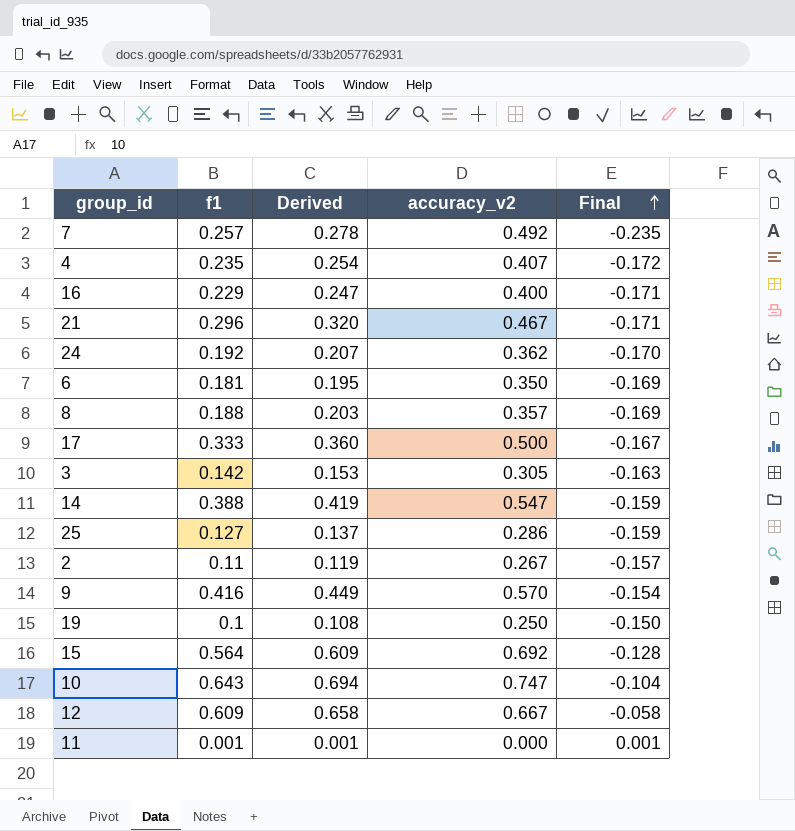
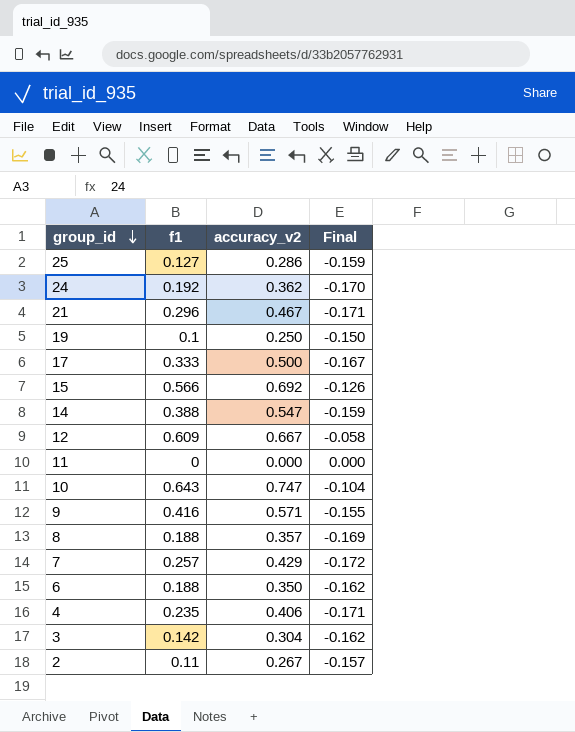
row order: Final ascending -> group_id descending
column Derived | formula: [f1] * 1.08 -> none
row 16: 0.229 | 0.247 | 0.400 | -0.171 -> none
15 | f1: 0.564 -> 0.566
15 | Final: -0.128 -> -0.126
11 | f1: 0.001 -> 0
11 | Final: 0.001 -> 0.000
9 | accuracy_v2: 0.570 -> 0.571
9 | Final: -0.154 -> -0.155
7 | accuracy_v2: 0.492 -> 0.429
7 | Final: -0.235 -> -0.172
6 | f1: 0.181 -> 0.188
6 | Final: -0.169 -> -0.162
4 | accuracy_v2: 0.407 -> 0.406
4 | Final: -0.172 -> -0.171
3 | accuracy_v2: 0.305 -> 0.304
3 | Final: -0.163 -> -0.162

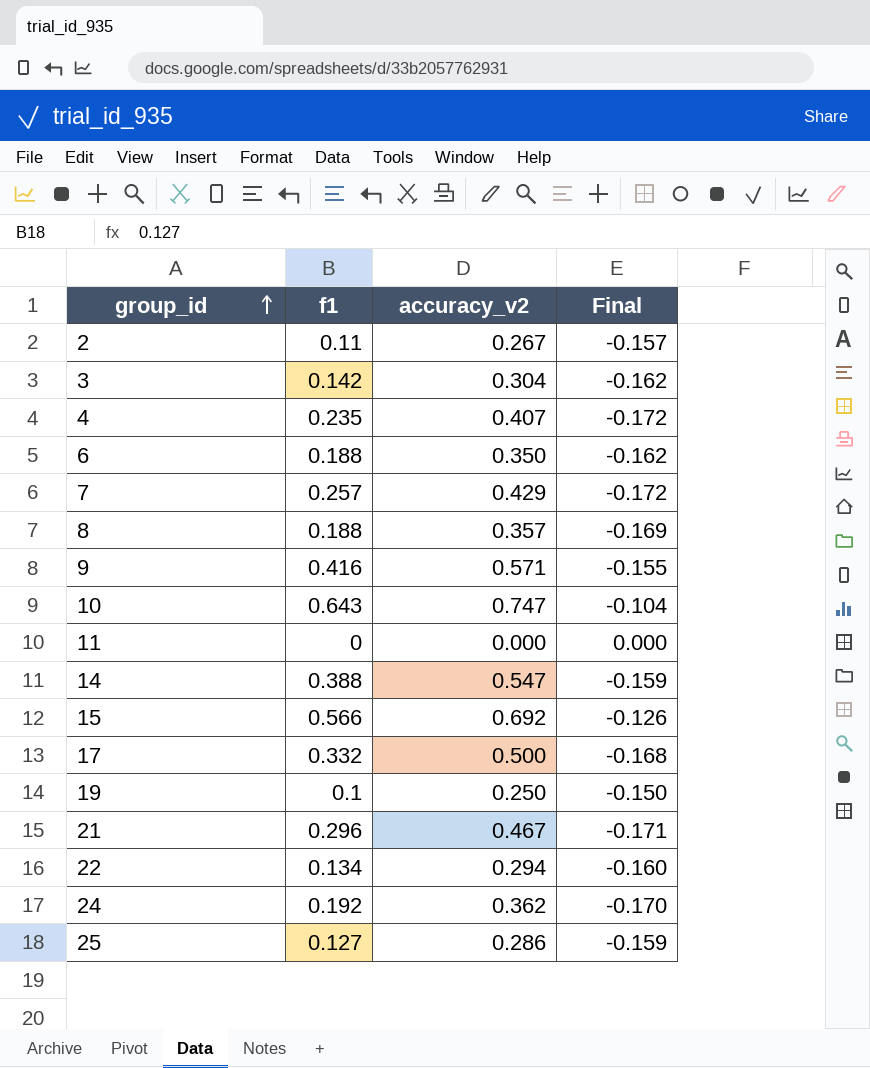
row order: group_id descending -> group_id ascending
row 12: 0.609 | 0.667 | -0.058 -> none
4 | accuracy_v2: 0.406 -> 0.407
4 | Final: -0.171 -> -0.172
17 | f1: 0.333 -> 0.332
17 | Final: -0.167 -> -0.168
row 22: none -> 0.134 | 0.294 | -0.160

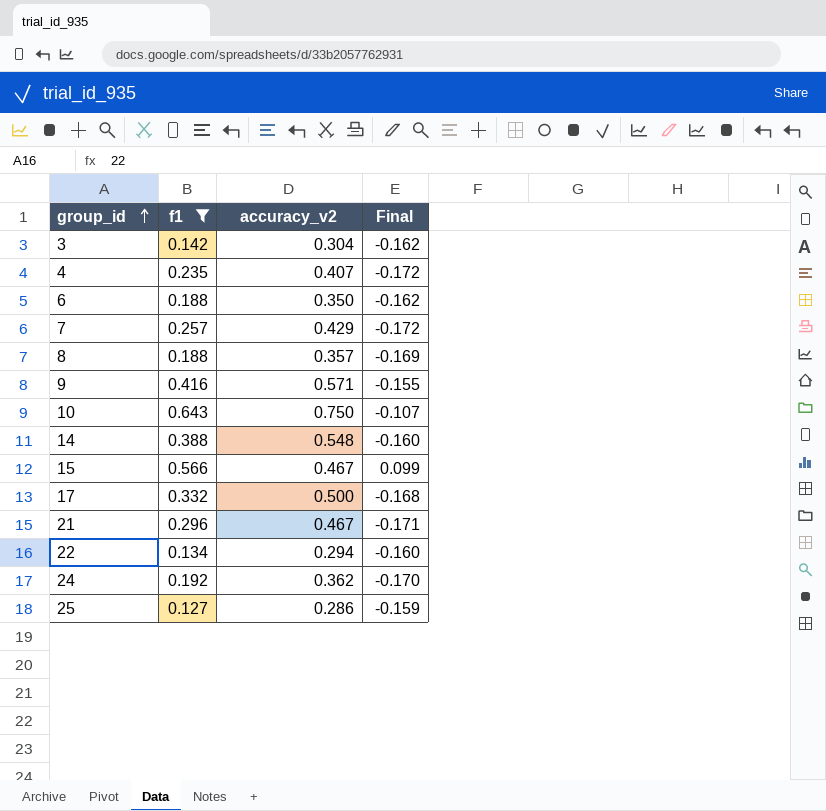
filter: none -> f1 >= 0.127
10 | accuracy_v2: 0.747 -> 0.750
10 | Final: -0.104 -> -0.107
14 | accuracy_v2: 0.547 -> 0.548
14 | Final: -0.159 -> -0.160
15 | accuracy_v2: 0.692 -> 0.467
15 | Final: -0.126 -> 0.099

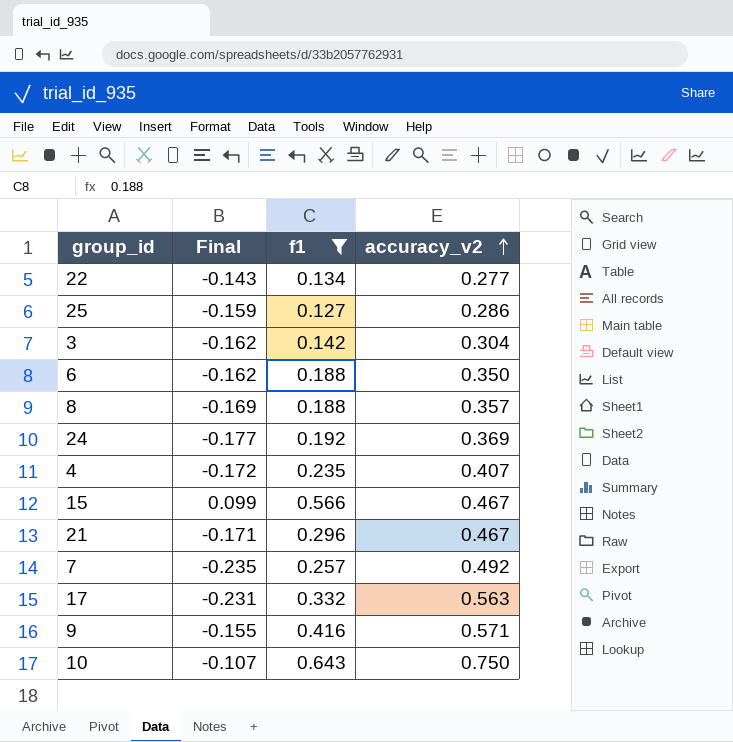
row order: group_id ascending -> accuracy_v2 ascending
column Final | position: 4 -> 2
row 14: 0.388 | 0.548 | -0.160 -> none
22 | Final: -0.160 -> -0.143
22 | accuracy_v2: 0.294 -> 0.277
24 | Final: -0.170 -> -0.177
24 | accuracy_v2: 0.362 -> 0.369
7 | Final: -0.172 -> -0.235
7 | accuracy_v2: 0.429 -> 0.492
17 | Final: -0.168 -> -0.231
17 | accuracy_v2: 0.500 -> 0.563

